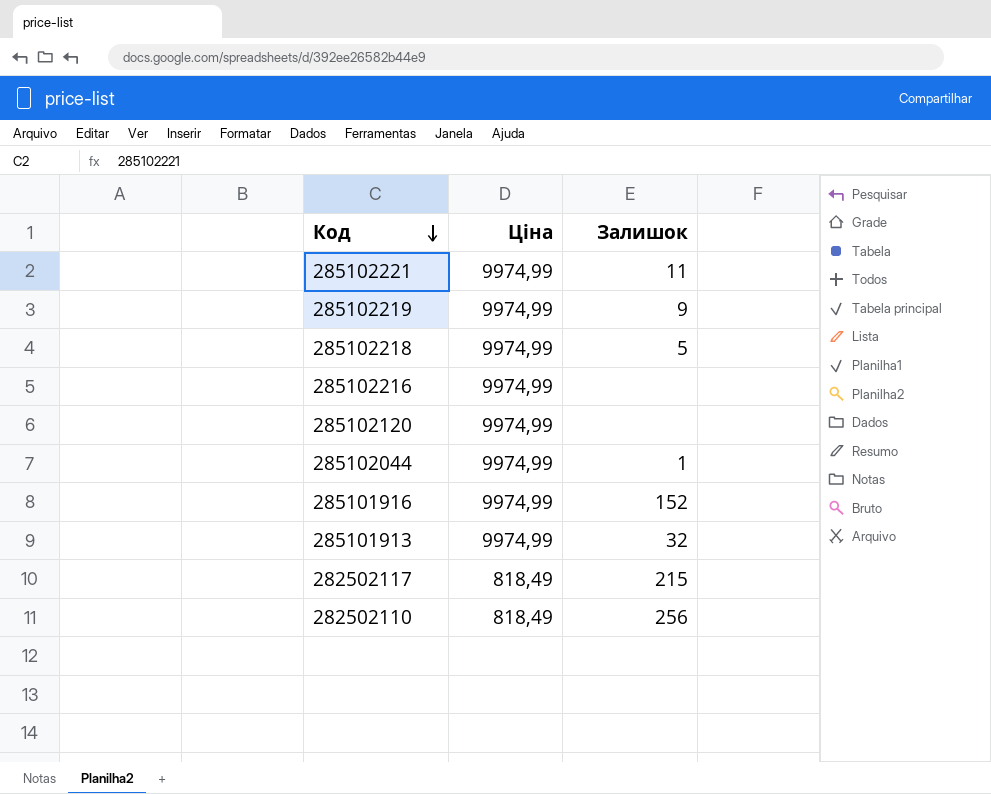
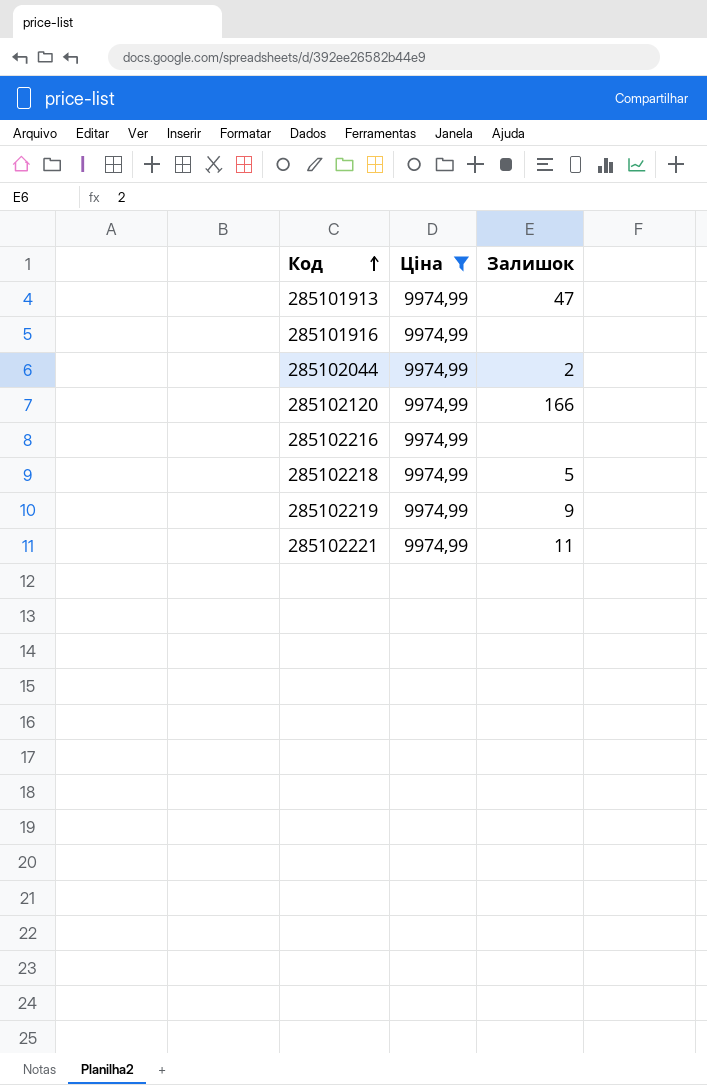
filter: none -> Ціна = 9974,99
row order: Код descending -> Код ascending
285101913 | Залишок: 32 -> 47
285101916 | Залишок: 152 -> none
285102044 | Залишок: 1 -> 2
285102120 | Залишок: none -> 166

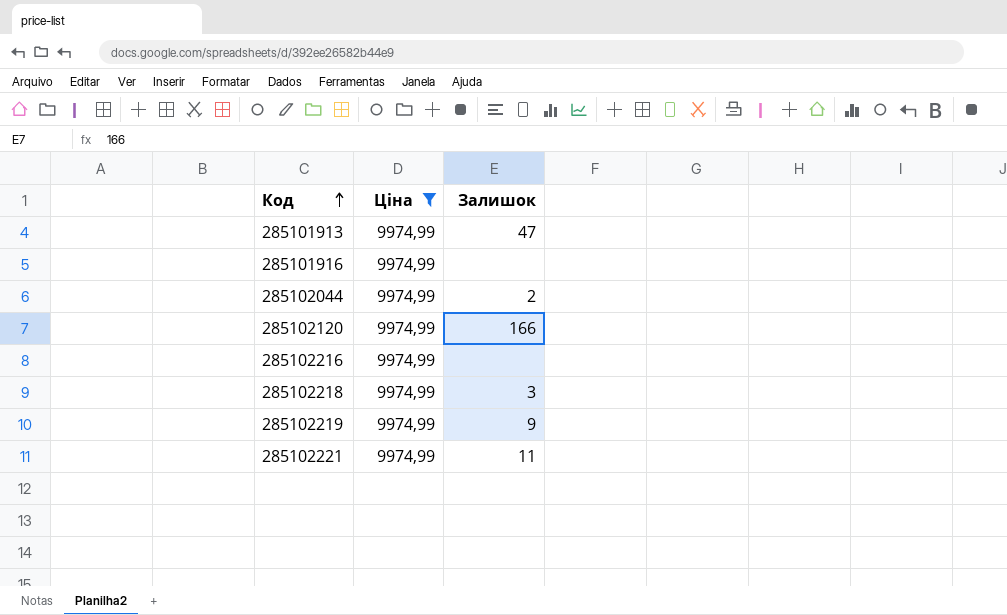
285102218 | Залишок: 5 -> 3

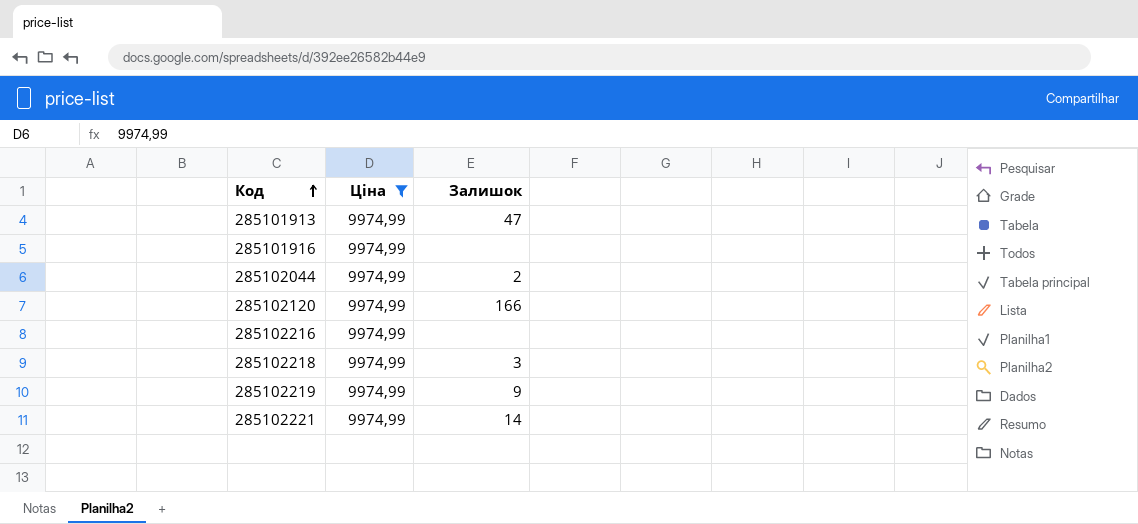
285102221 | Залишок: 11 -> 14

